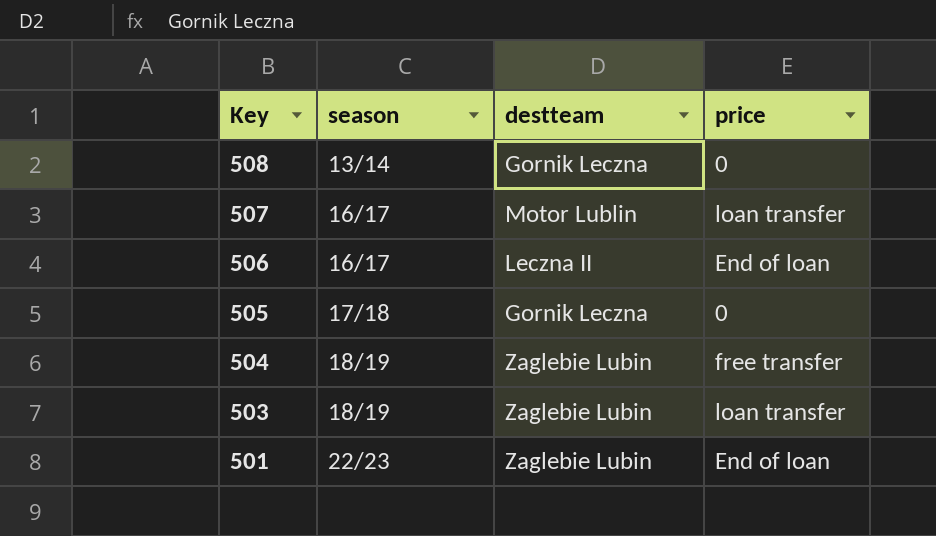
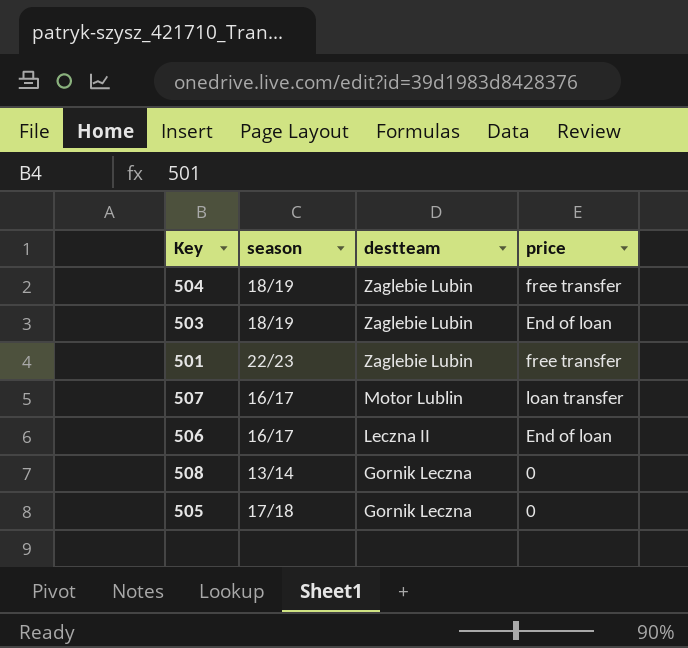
row order: Key descending -> destteam descending
503 | price: loan transfer -> End of loan
501 | price: End of loan -> free transfer

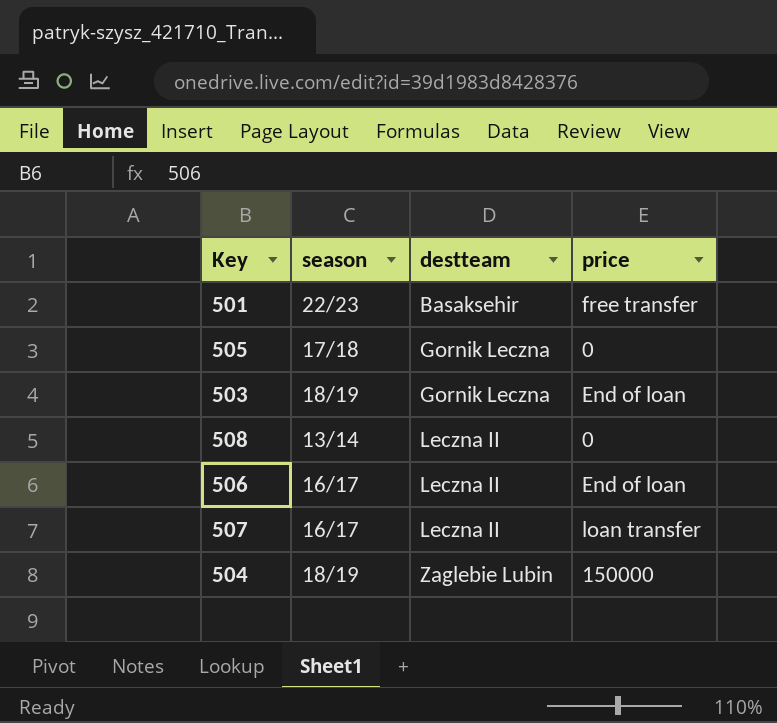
row order: destteam descending -> destteam ascending
501 | destteam: Zaglebie Lubin -> Basaksehir
503 | destteam: Zaglebie Lubin -> Gornik Leczna
508 | destteam: Gornik Leczna -> Leczna II
507 | destteam: Motor Lublin -> Leczna II
504 | price: free transfer -> 150000

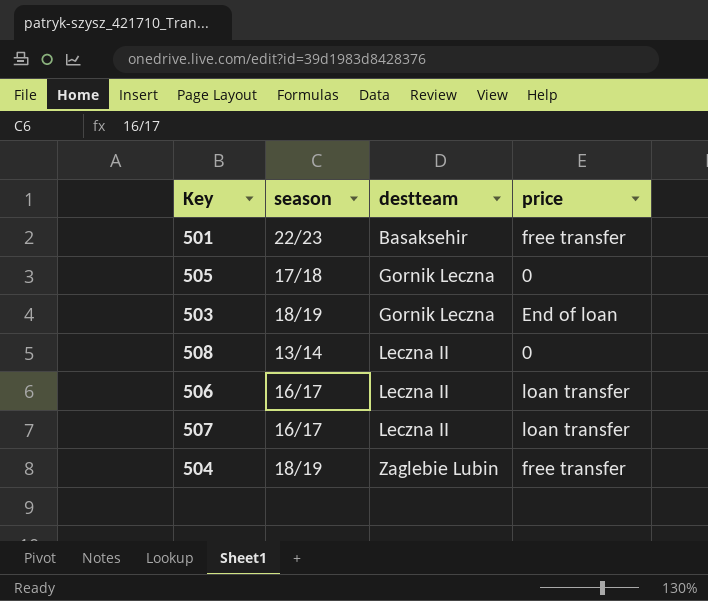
506 | price: End of loan -> loan transfer
504 | price: 150000 -> free transfer

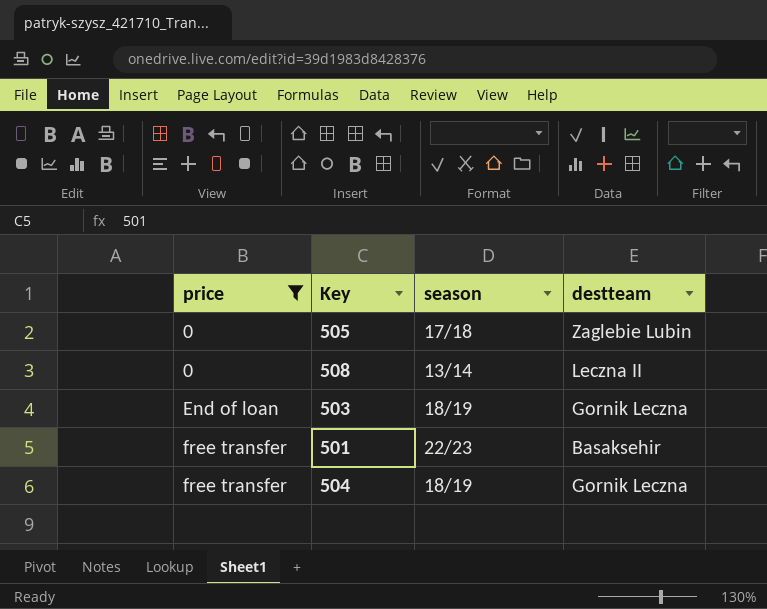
filter: none -> price != loan transfer
row order: destteam ascending -> price ascending
column price | position: 4 -> 1
505 | destteam: Gornik Leczna -> Zaglebie Lubin
504 | destteam: Zaglebie Lubin -> Gornik Leczna

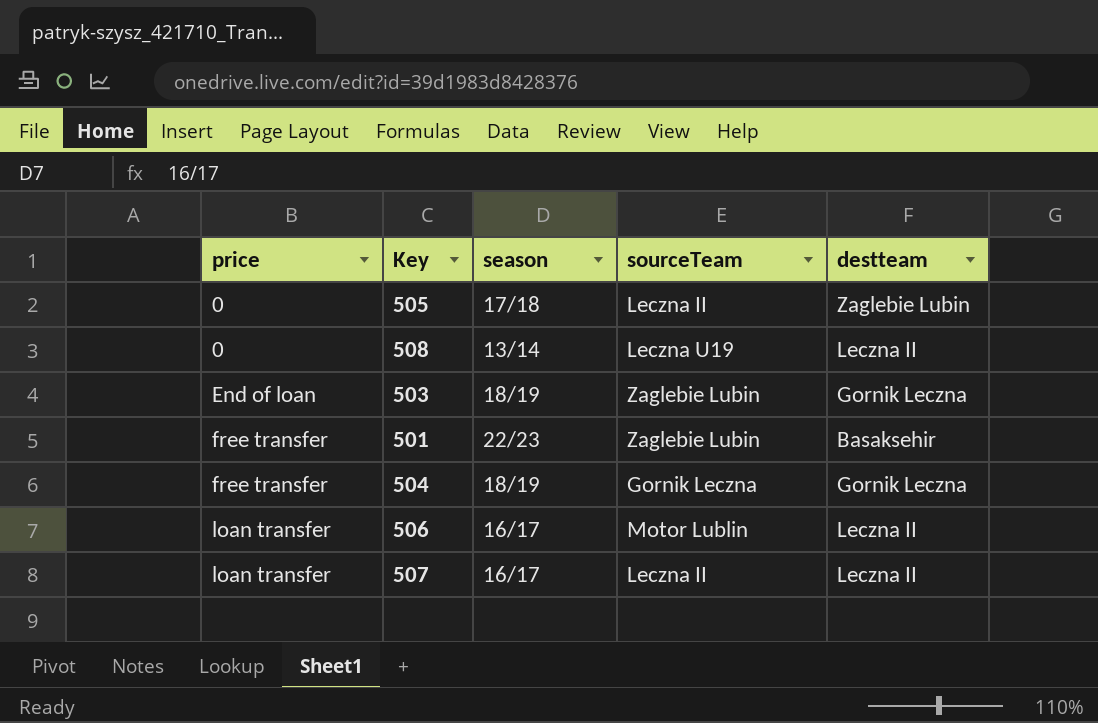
filter: price != loan transfer -> none
column sourceTeam | position: none -> 4

